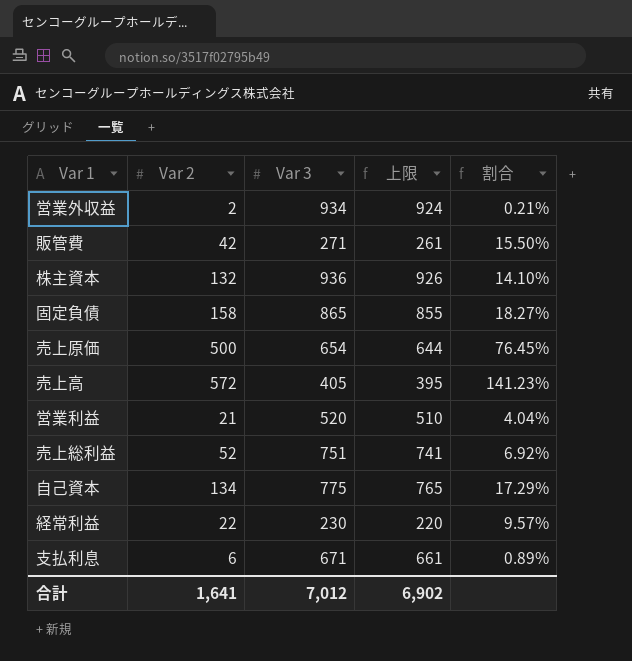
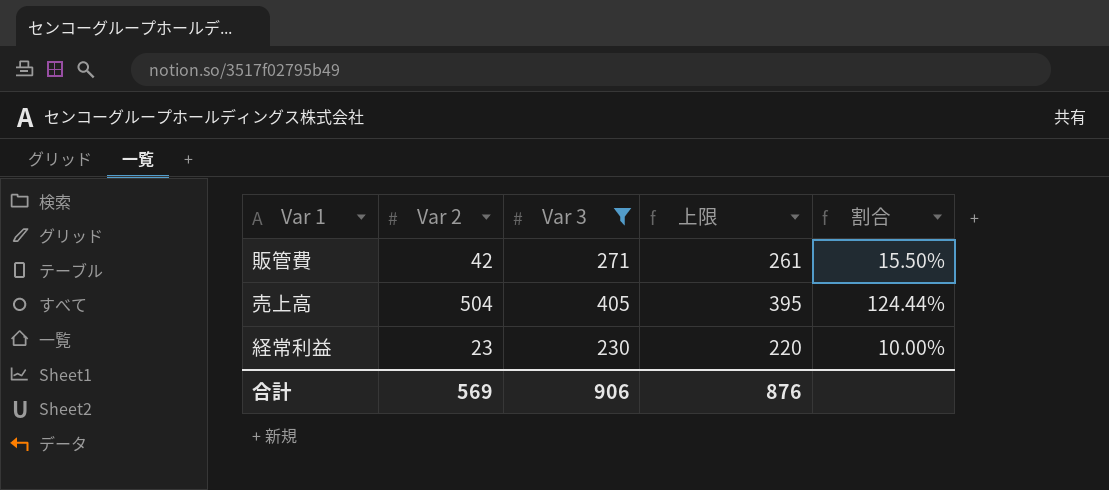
filter: none -> Var 3 <= 405
売上高 | Var 2: 572 -> 504
売上高 | 割合: 141.23% -> 124.44%
経常利益 | Var 2: 22 -> 23
経常利益 | 割合: 9.57% -> 10.00%
合計 | Var 2: 1,641 -> 569
合計 | Var 3: 7,012 -> 906
合計 | 上限: 6,902 -> 876

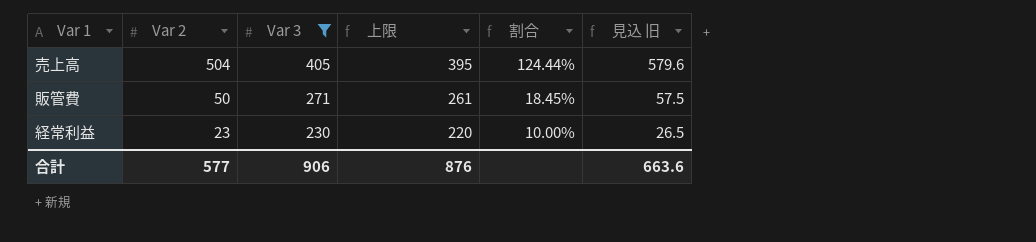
row order: none -> Var 2 descending
column 見込 旧 | formula: none -> [Var 2] * 1.15
販管費 | Var 2: 42 -> 50
販管費 | 割合: 15.50% -> 18.45%
合計 | Var 2: 569 -> 577

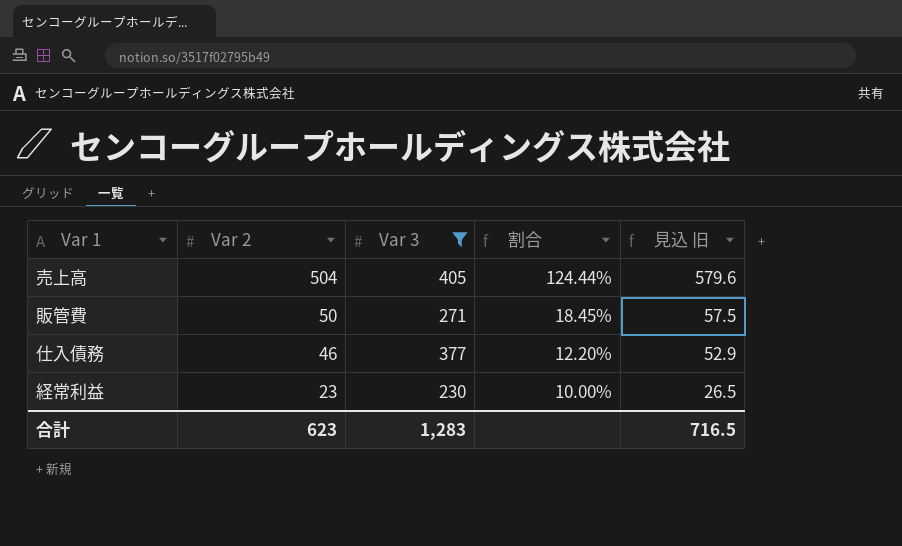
column 上限 | formula: [Var 3] - 10 -> none
row 仕入債務: none -> 46 | 377 | 12.20% | 52.9
合計 | Var 2: 577 -> 623
合計 | Var 3: 906 -> 1,283
合計 | 見込 旧: 663.6 -> 716.5

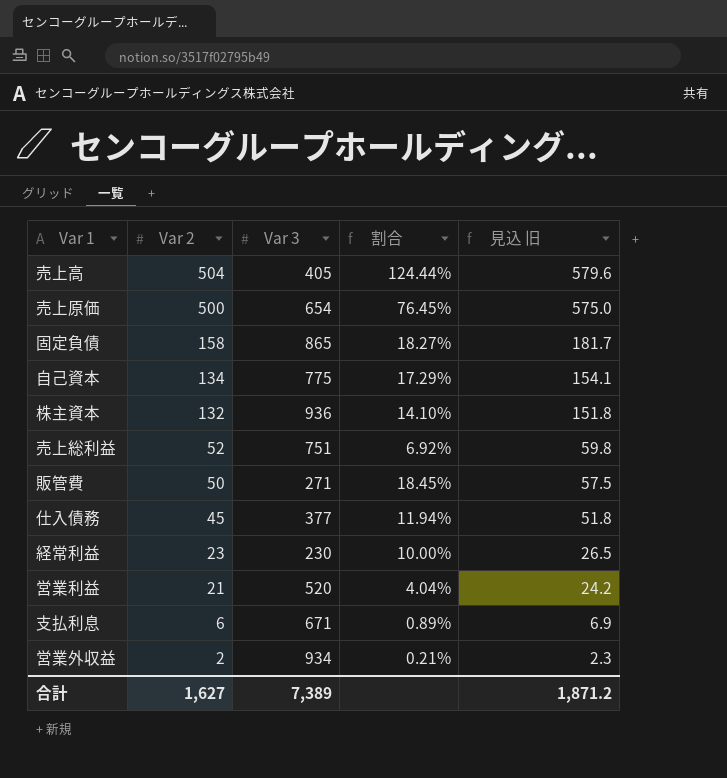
filter: Var 3 <= 405 -> none
仕入債務 | Var 2: 46 -> 45
仕入債務 | 割合: 12.20% -> 11.94%
仕入債務 | 見込 旧: 52.9 -> 51.8
合計 | Var 2: 623 -> 1,627
合計 | Var 3: 1,283 -> 7,389
合計 | 見込 旧: 716.5 -> 1,871.2

